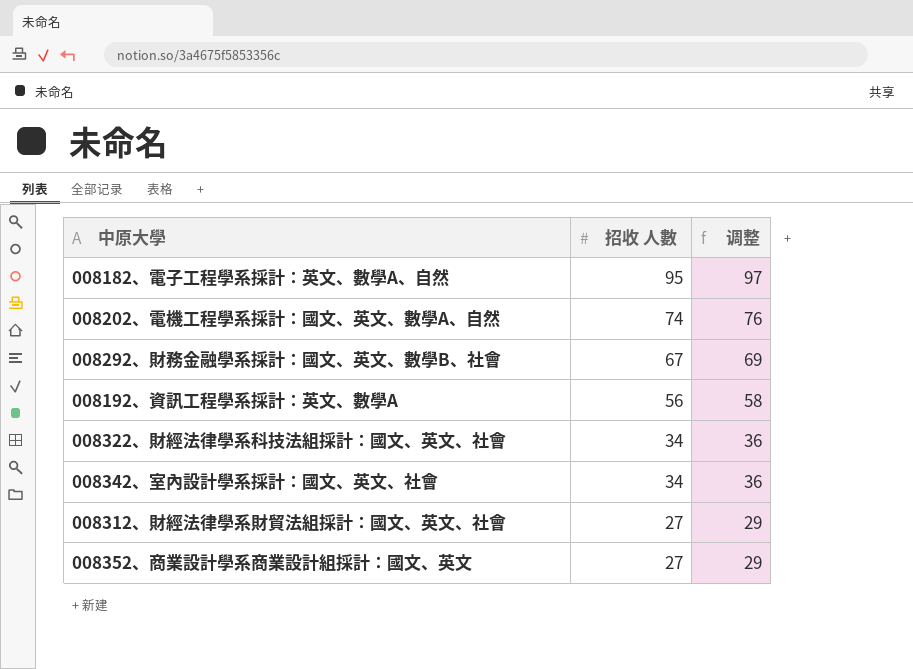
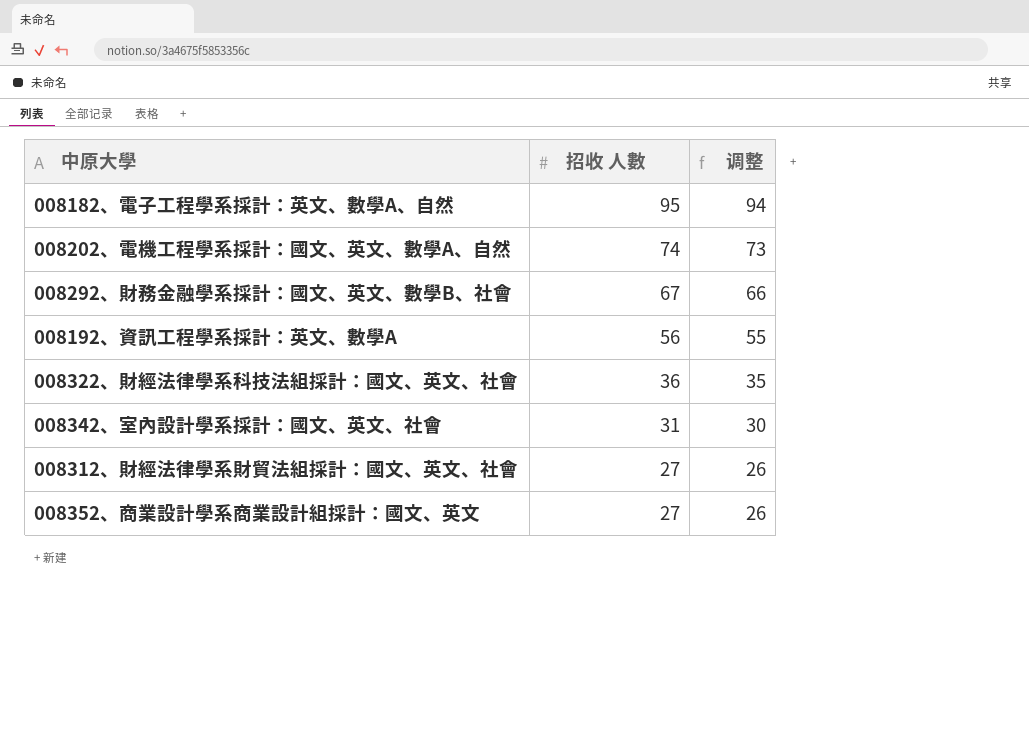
column 调整 | formula: [招收 人數] + 2 -> [招收 人數] - 1
008322、財經法律學系科技法組採計：國文、英文、社會 | 招收 人數: 34 -> 36
008342、室內設計學系採計：國文、英文、社會 | 招收 人數: 34 -> 31

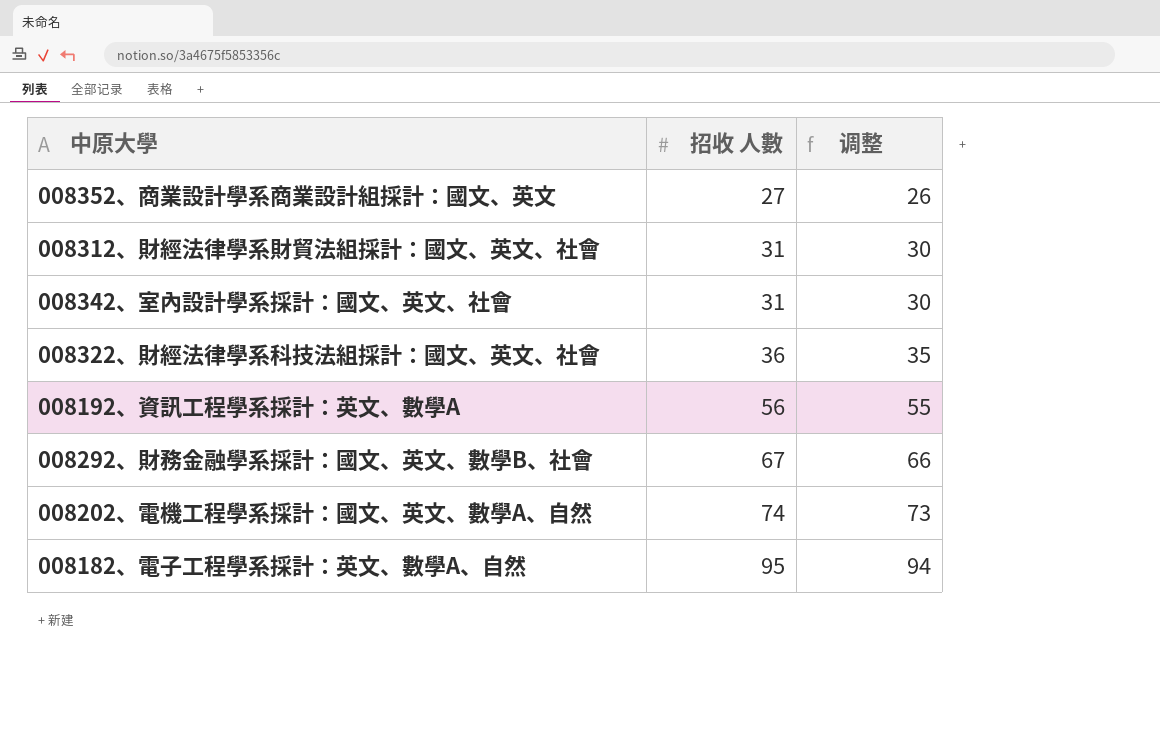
row order: 招收 人數 descending -> 招收 人數 ascending
008312、財經法律學系財貿法組採計：國文、英文、社會 | 招收 人數: 27 -> 31
008312、財經法律學系財貿法組採計：國文、英文、社會 | 调整: 26 -> 30

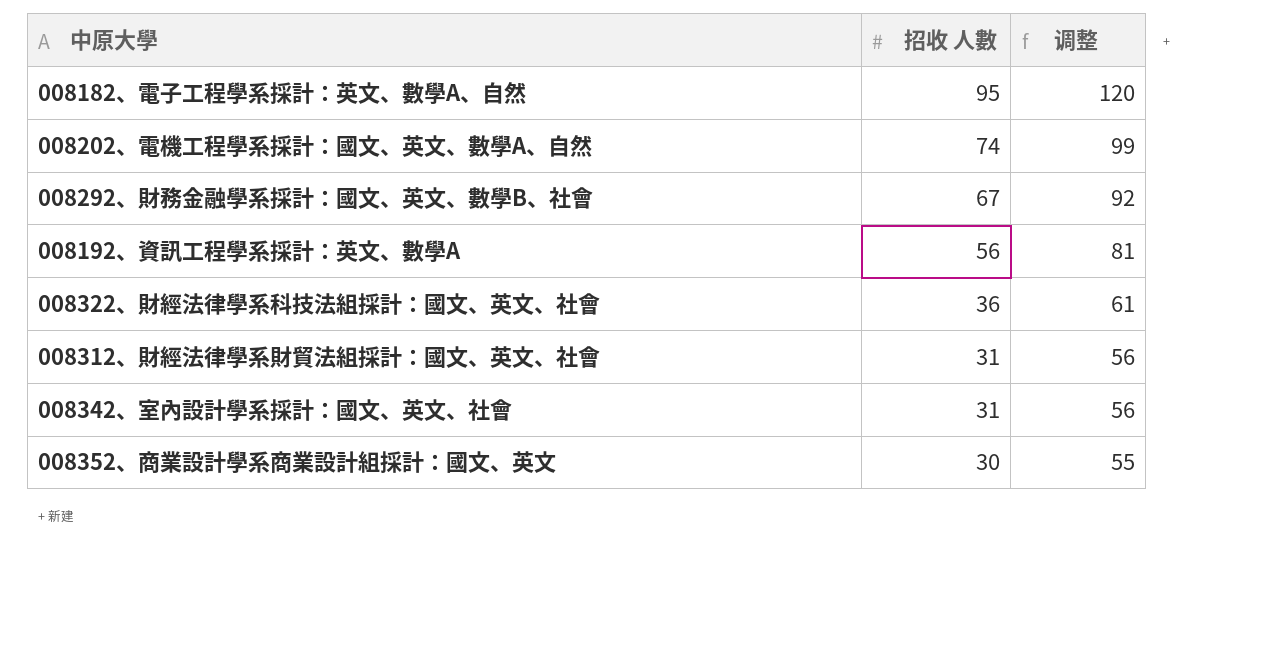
row order: 招收 人數 ascending -> 招收 人數 descending
column 调整 | formula: [招收 人數] - 1 -> [招收 人數] + 25
008352、商業設計學系商業設計組採計：國文、英文 | 招收 人數: 27 -> 30

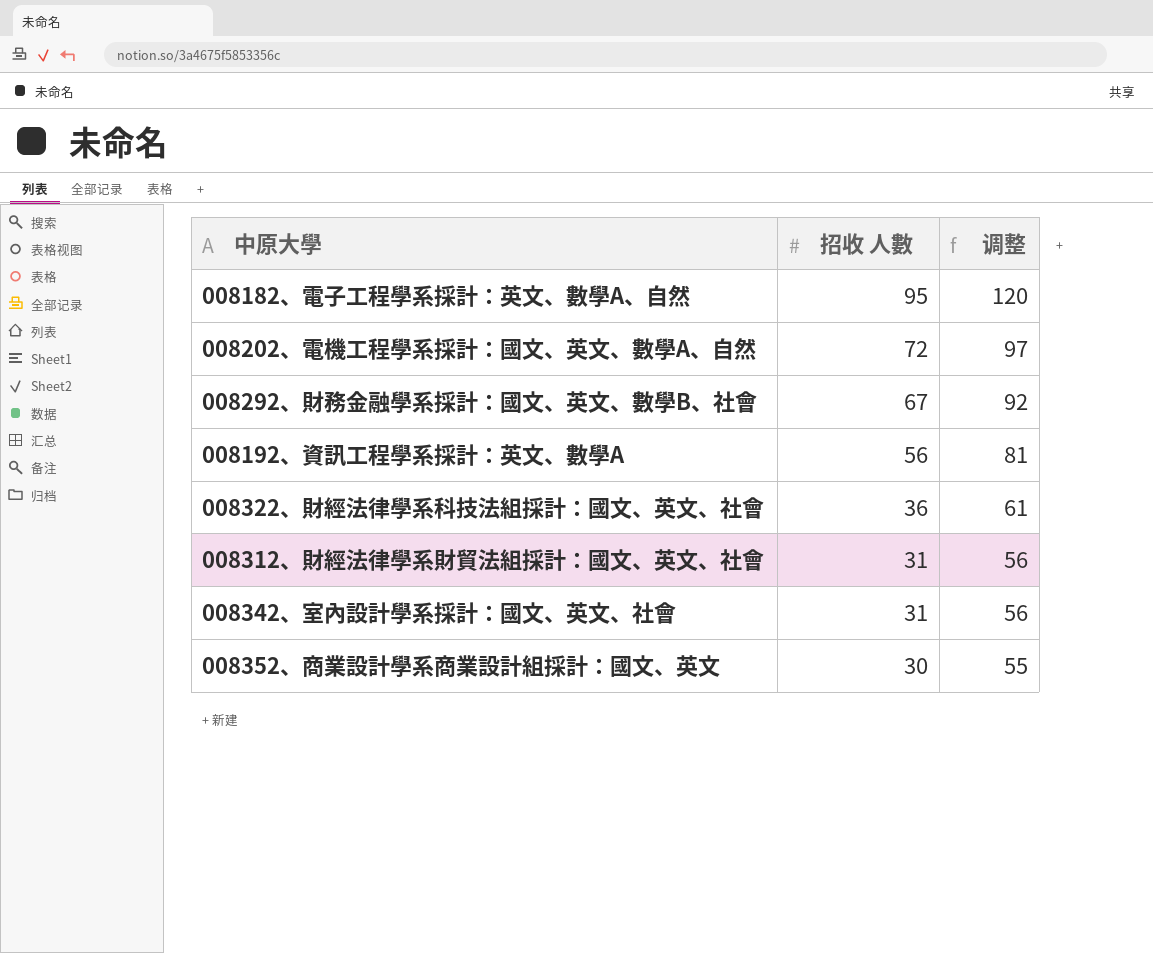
008202、電機工程學系採計：國文、英文、數學A、自然 | 招收 人數: 74 -> 72
008202、電機工程學系採計：國文、英文、數學A、自然 | 调整: 99 -> 97

